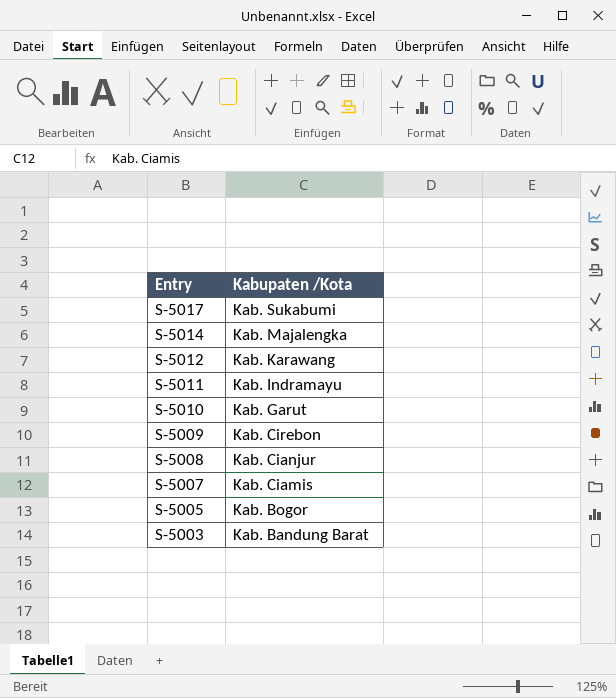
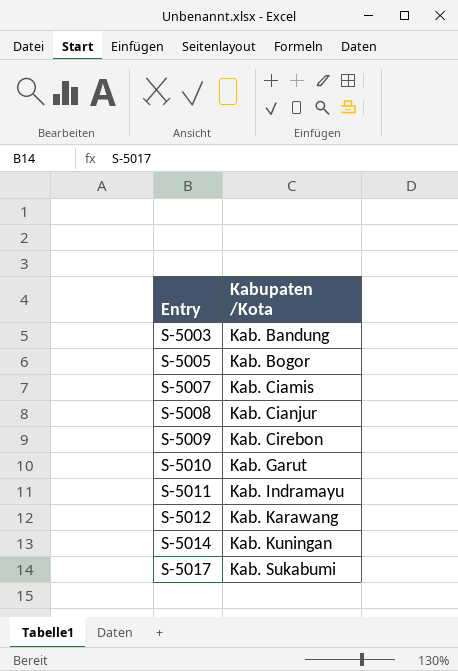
row order: Entry descending -> Entry ascending
S-5003 | Kabupaten /Kota: Kab. Bandung Barat -> Kab. Bandung
S-5014 | Kabupaten /Kota: Kab. Majalengka -> Kab. Kuningan

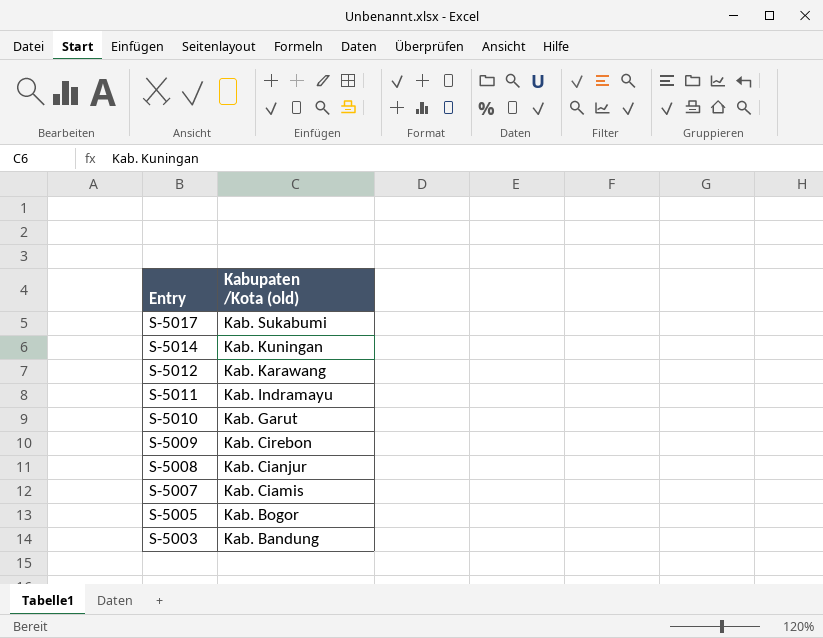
row order: Entry ascending -> Entry descending
column name: Kabupaten /Kota -> Kabupaten /Kota (old)

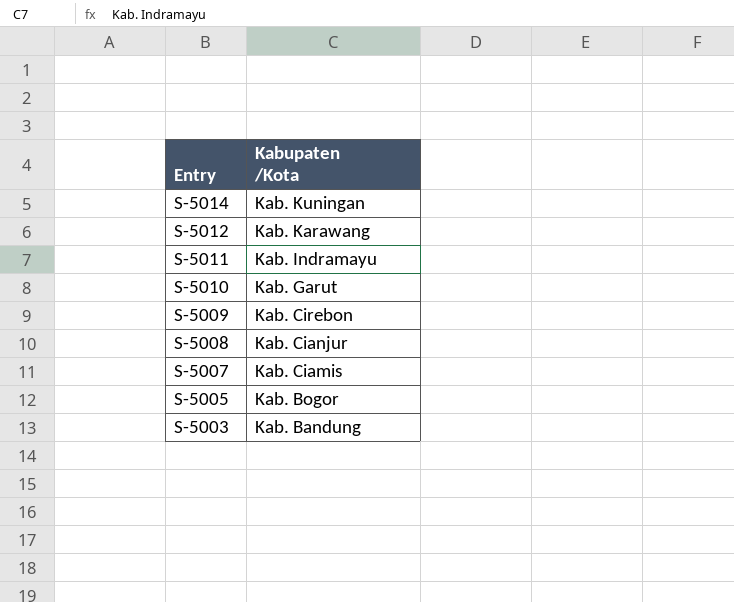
column name: Kabupaten /Kota (old) -> Kabupaten /Kota
row S-5017: Kab. Sukabumi -> none

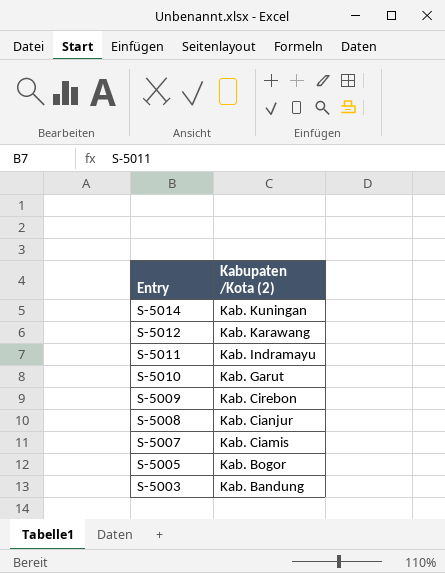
column name: Kabupaten /Kota -> Kabupaten /Kota (2)

